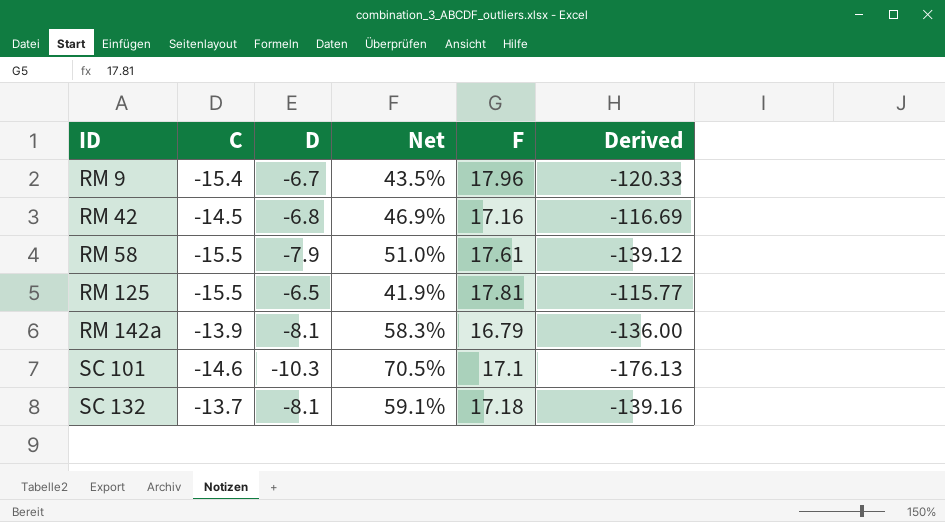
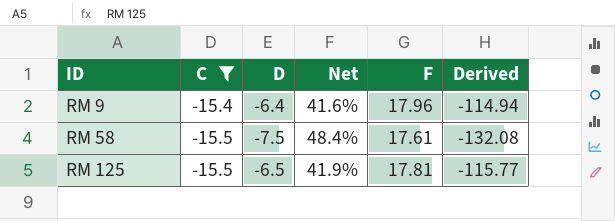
filter: none -> C <= -15.4
RM 9 | D: -6.7 -> -6.4
RM 9 | Net: 43.5% -> 41.6%
RM 9 | Derived: -120.33 -> -114.94
RM 58 | D: -7.9 -> -7.5
RM 58 | Net: 51.0% -> 48.4%
RM 58 | Derived: -139.12 -> -132.08

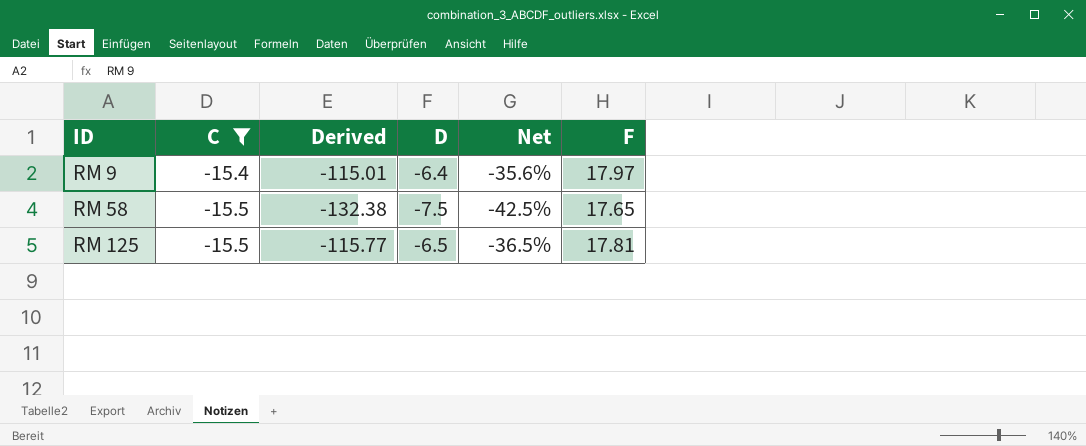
column Derived | position: 6 -> 3
column Net | formula: [D] / [C] -> [D] / [F]
RM 9 | Derived: -114.94 -> -115.01
RM 9 | F: 17.96 -> 17.97
RM 58 | Derived: -132.08 -> -132.38
RM 58 | F: 17.61 -> 17.65

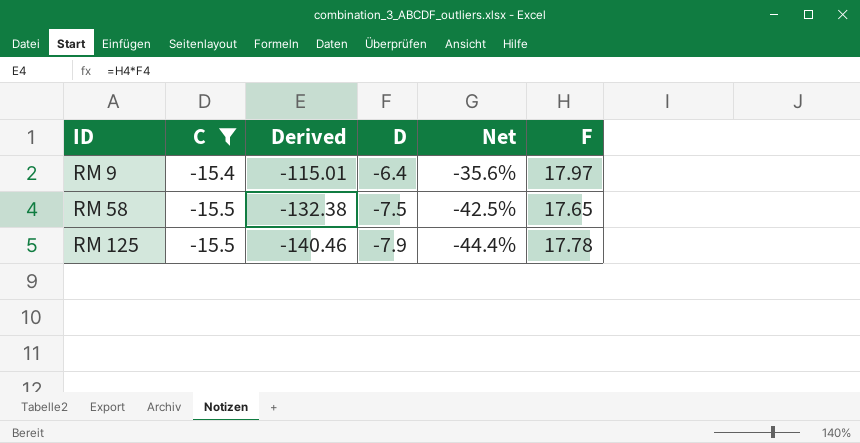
RM 125 | Derived: -115.77 -> -140.46
RM 125 | D: -6.5 -> -7.9
RM 125 | Net: -36.5% -> -44.4%
RM 125 | F: 17.81 -> 17.78

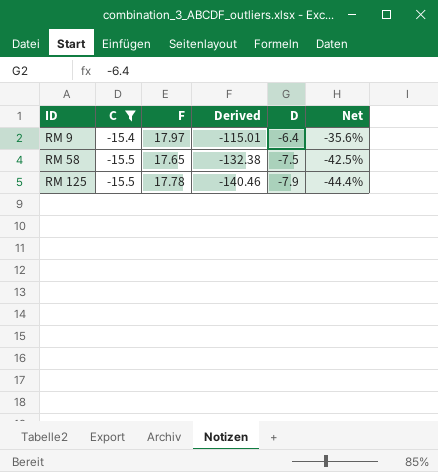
column F | position: 6 -> 3

